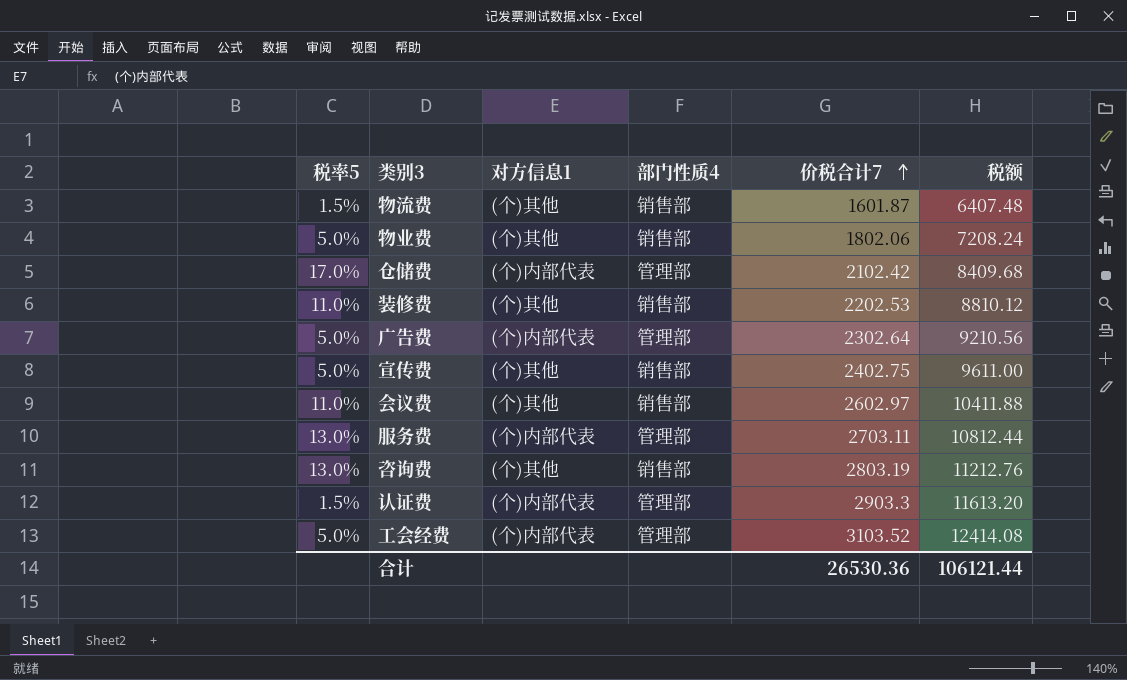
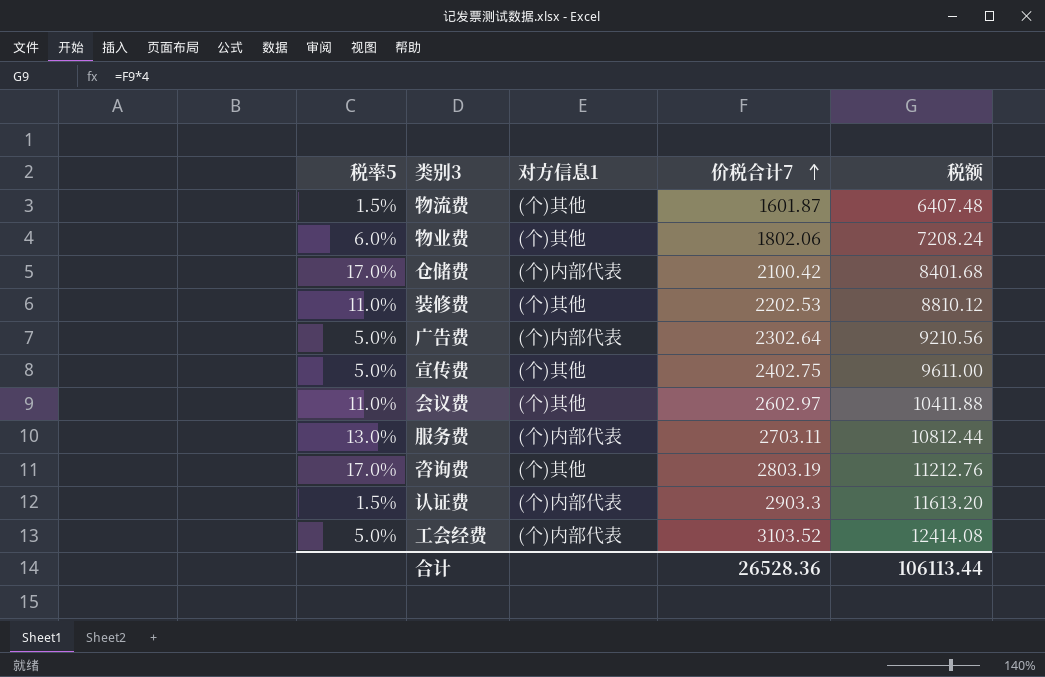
column 部门性质4 | position: 4 -> none
物业费 | 税率5: 5.0% -> 6.0%
仓储费 | 价税合计7: 2102.42 -> 2100.42
仓储费 | 税额: 8409.68 -> 8401.68
咨询费 | 税率5: 13.0% -> 17.0%
合计 | 价税合计7: 26530.36 -> 26528.36
合计 | 税额: 106121.44 -> 106113.44

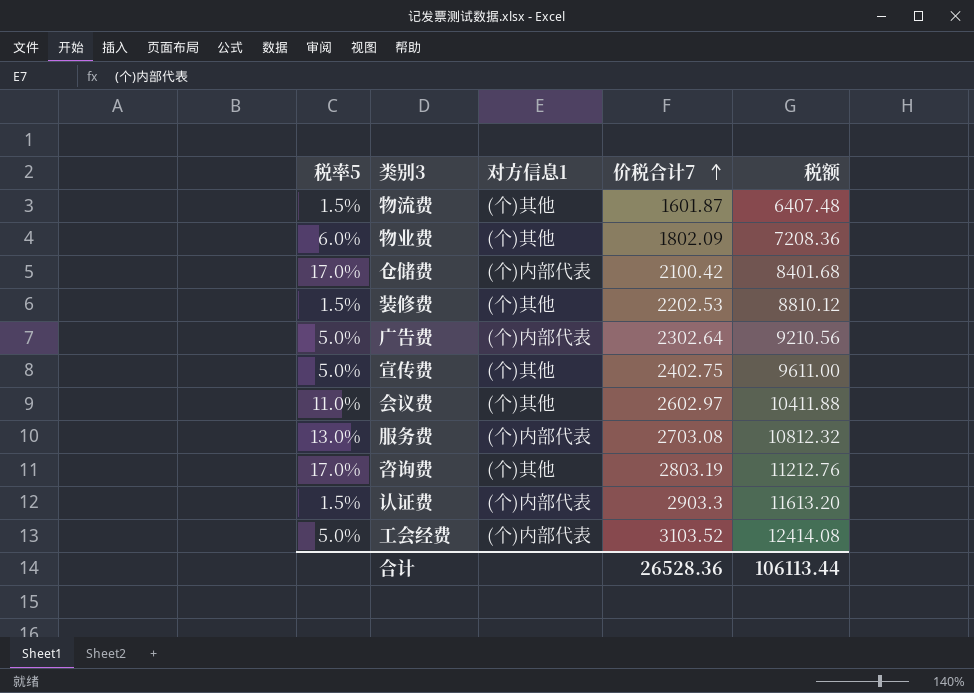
物业费 | 价税合计7: 1802.06 -> 1802.09
物业费 | 税额: 7208.24 -> 7208.36
装修费 | 税率5: 11.0% -> 1.5%
服务费 | 价税合计7: 2703.11 -> 2703.08
服务费 | 税额: 10812.44 -> 10812.32

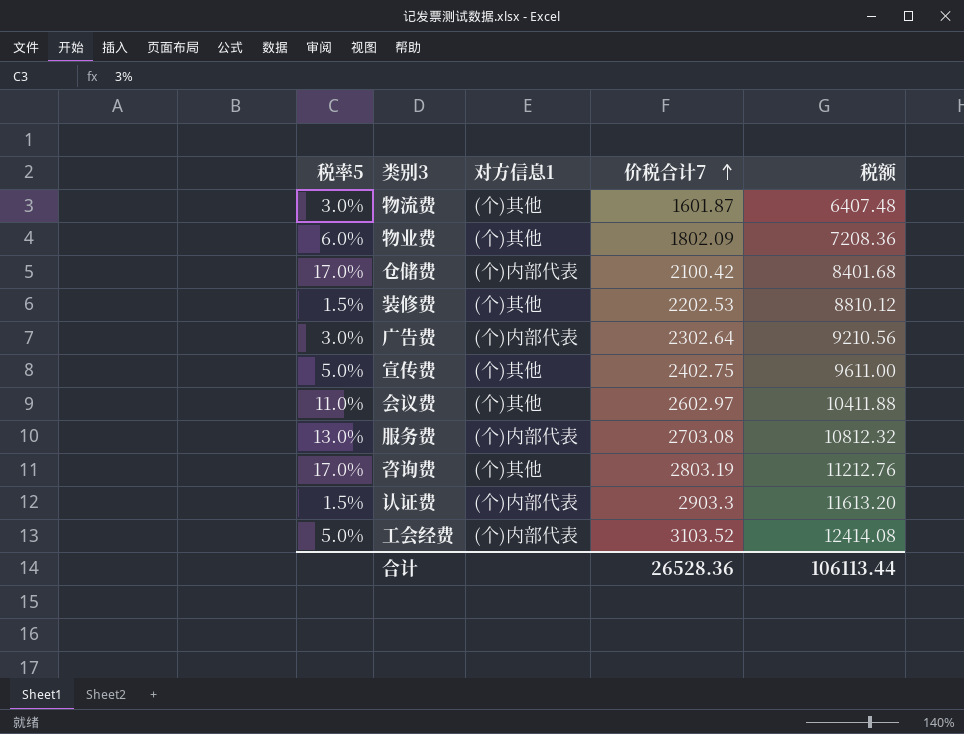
物流费 | 税率5: 1.5% -> 3.0%
广告费 | 税率5: 5.0% -> 3.0%

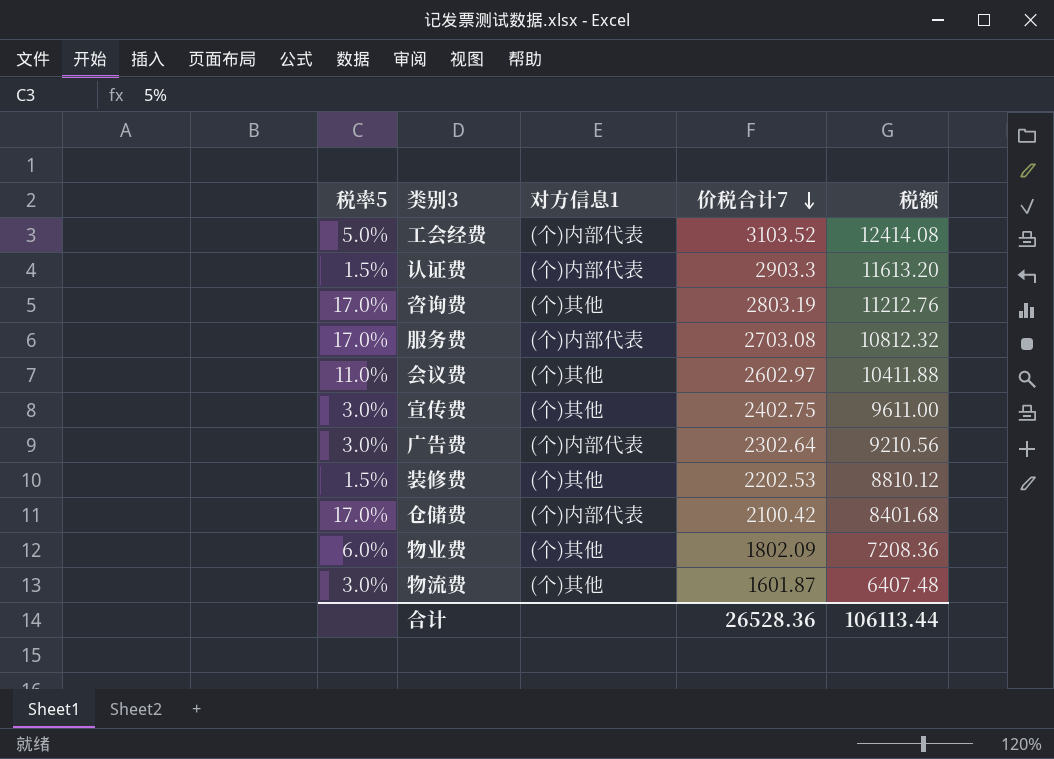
row order: 价税合计7 ascending -> 价税合计7 descending
服务费 | 税率5: 13.0% -> 17.0%
宣传费 | 税率5: 5.0% -> 3.0%

